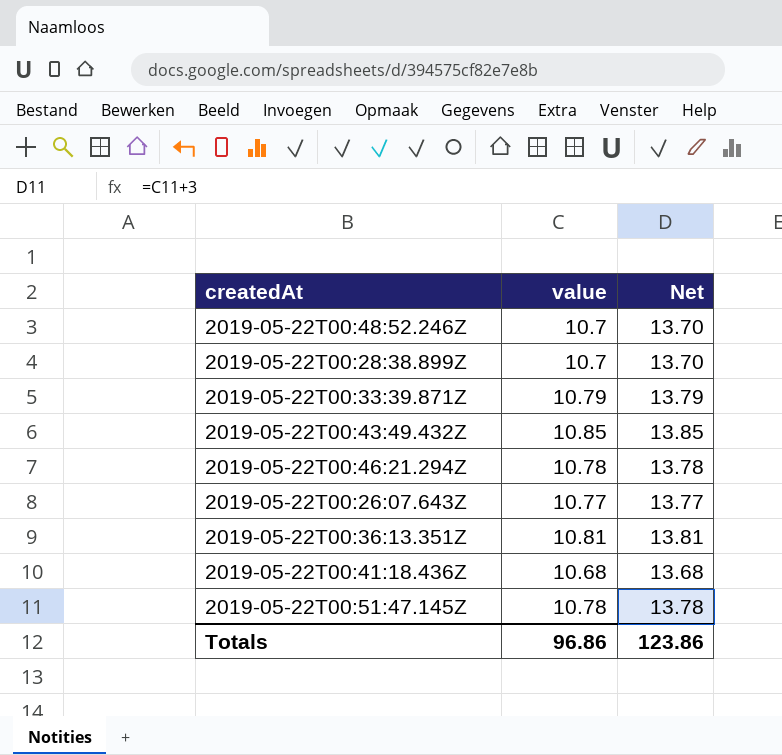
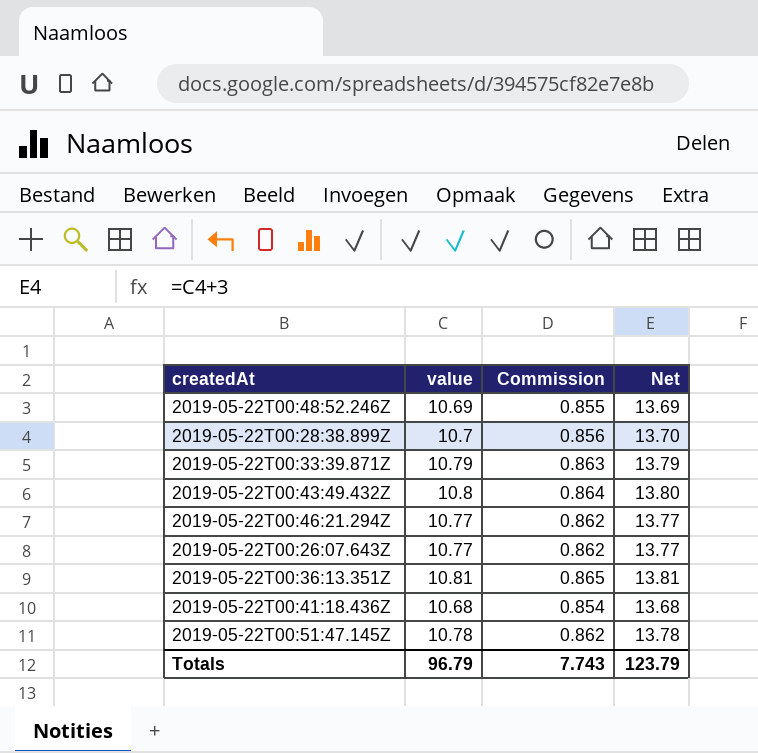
column Commission | formula: none -> [value] * 0.08
2019-05-22T00:48:52.246Z | value: 10.7 -> 10.69
2019-05-22T00:48:52.246Z | Net: 13.70 -> 13.69
2019-05-22T00:43:49.432Z | value: 10.85 -> 10.8
2019-05-22T00:43:49.432Z | Net: 13.85 -> 13.80
2019-05-22T00:46:21.294Z | value: 10.78 -> 10.77
2019-05-22T00:46:21.294Z | Net: 13.78 -> 13.77
Totals | value: 96.86 -> 96.79
Totals | Net: 123.86 -> 123.79

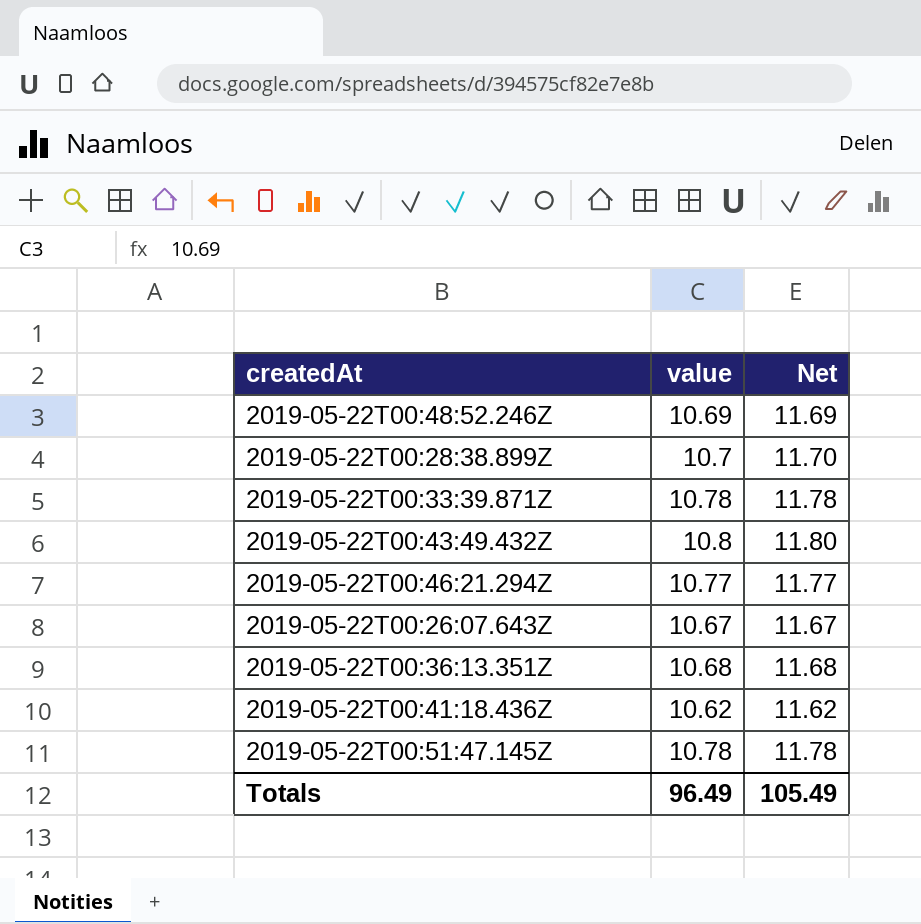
column Commission | formula: [value] * 0.08 -> none
column Net | formula: [value] + 3 -> [value] + 1
2019-05-22T00:33:39.871Z | value: 10.79 -> 10.78
2019-05-22T00:26:07.643Z | value: 10.77 -> 10.67
2019-05-22T00:36:13.351Z | value: 10.81 -> 10.68
2019-05-22T00:41:18.436Z | value: 10.68 -> 10.62
Totals | value: 96.79 -> 96.49
Totals | Net: 123.79 -> 105.49

